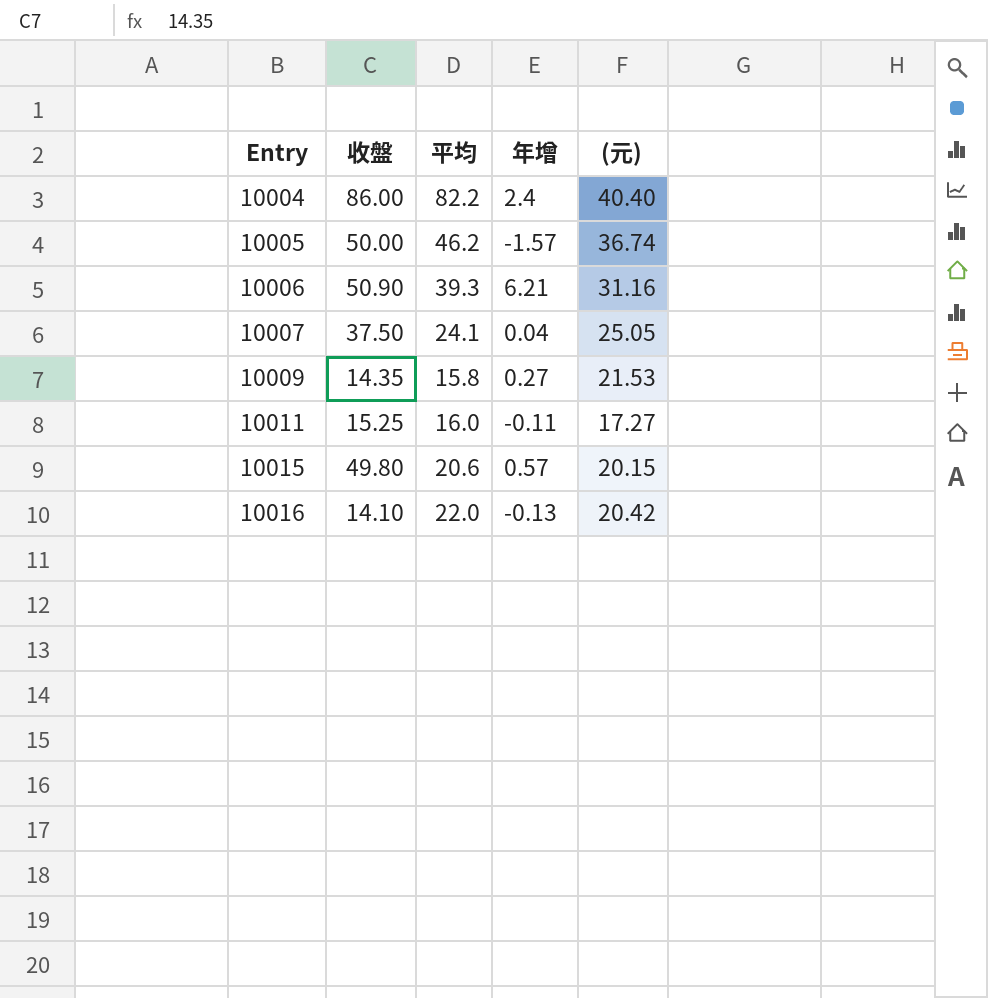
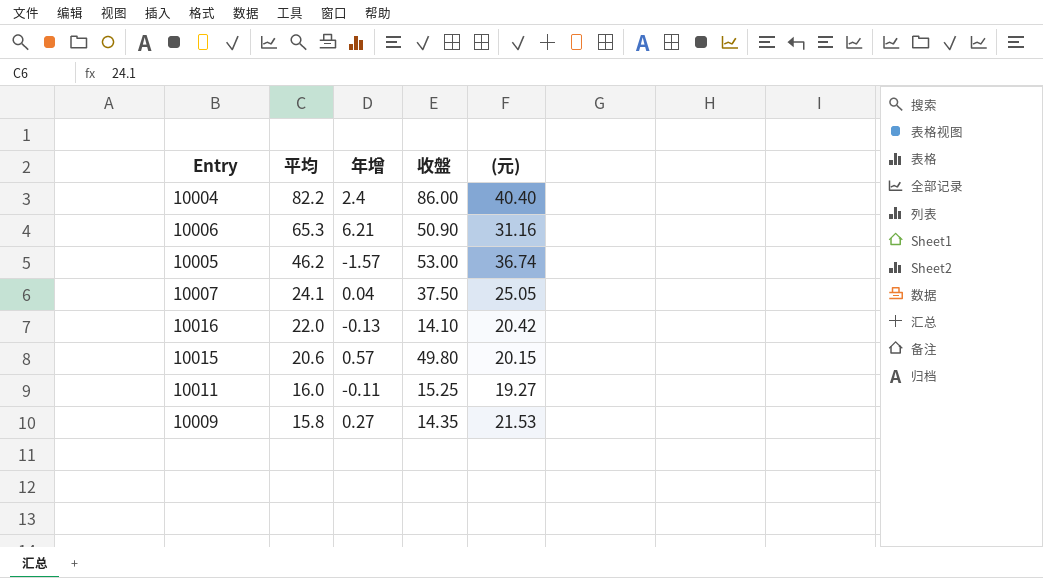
row order: Entry ascending -> 平均 descending
column 收盤 | position: 2 -> 4
10006 | 平均: 39.3 -> 65.3
10005 | 收盤: 50.00 -> 53.00
10011 | (元): 17.27 -> 19.27

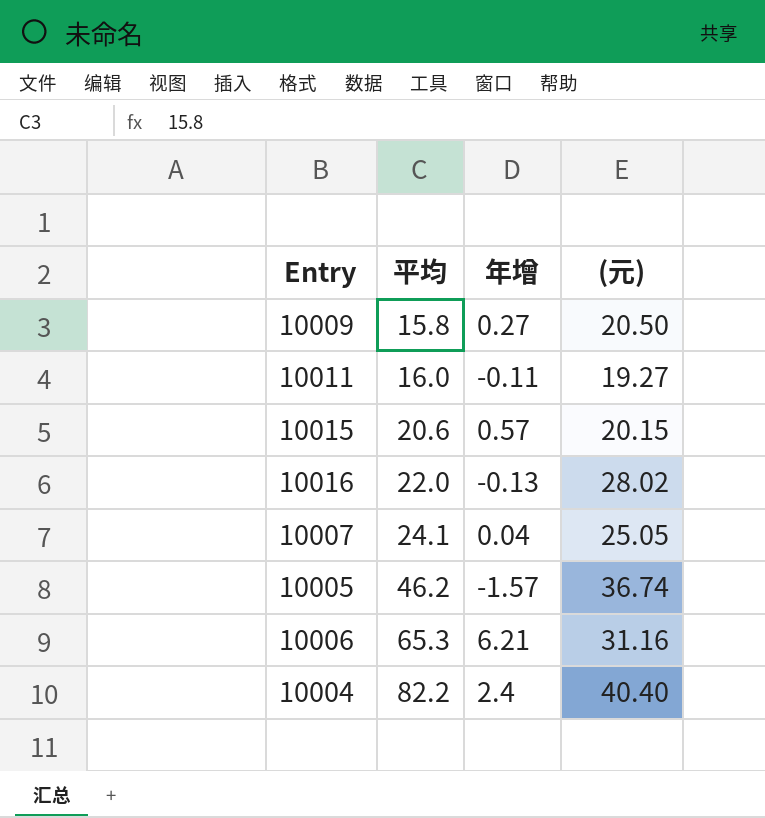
row order: 平均 descending -> 平均 ascending
column 收盤 | position: 4 -> none
10009 | (元): 21.53 -> 20.50
10016 | (元): 20.42 -> 28.02

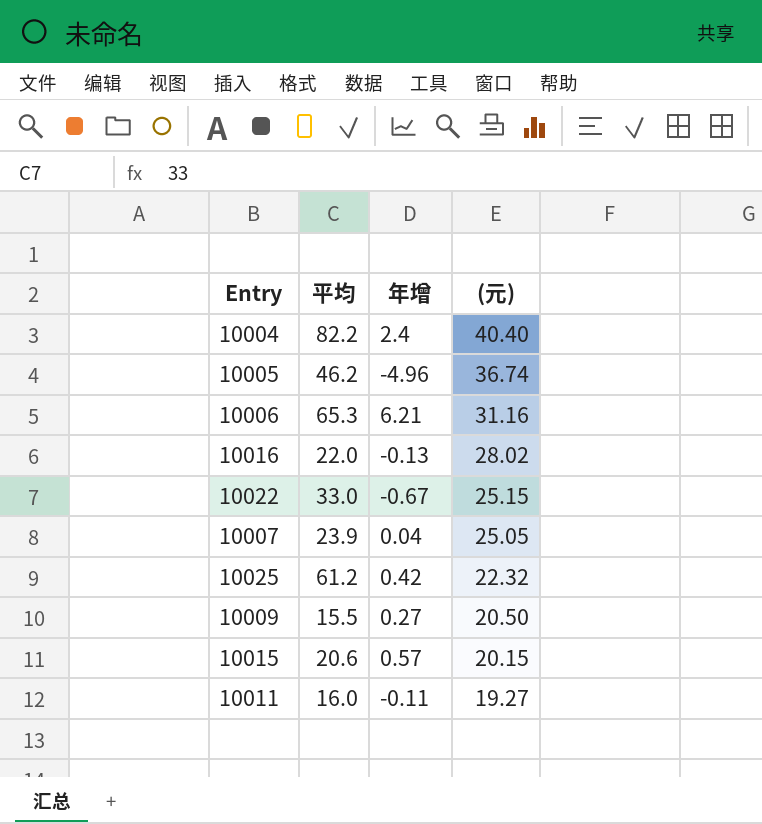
row order: 平均 ascending -> (元) descending
10005 | 年增: -1.57 -> -4.96
row 10022: none -> 33.0 | -0.67 | 25.15
10007 | 平均: 24.1 -> 23.9
row 10025: none -> 61.2 | 0.42 | 22.32
10009 | 平均: 15.8 -> 15.5

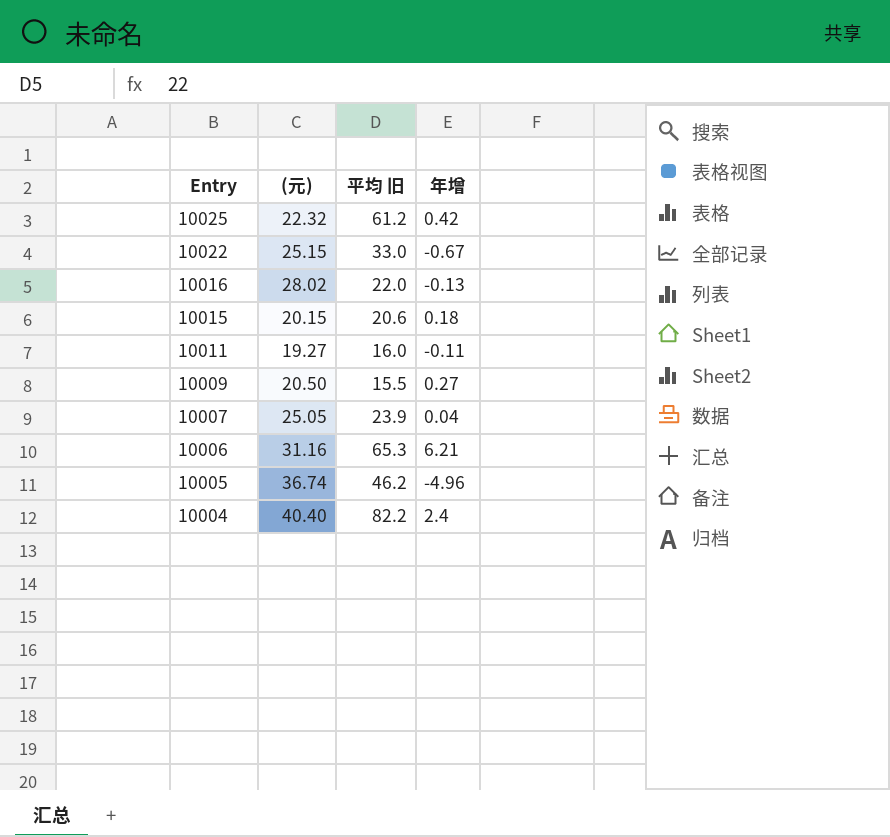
row order: (元) descending -> Entry descending
column (元) | position: 4 -> 2
column name: 平均 -> 平均 旧
10015 | 年增: 0.57 -> 0.18

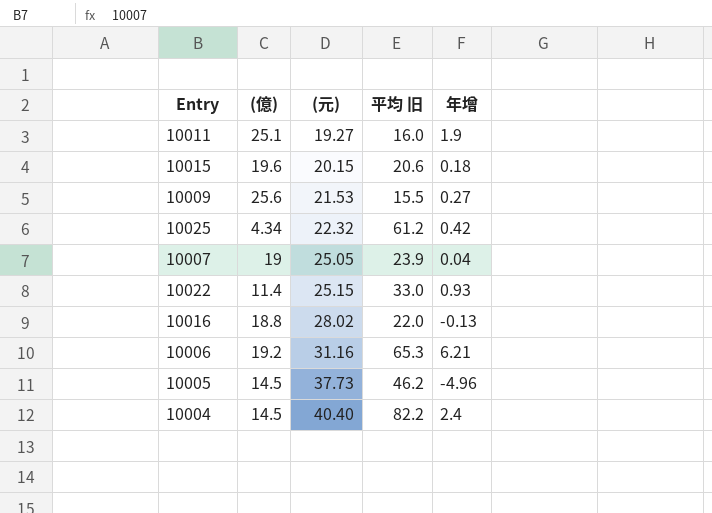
row order: Entry descending -> (元) ascending
column (億) | position: none -> 2
10011 | 年增: -0.11 -> 1.9
10009 | (元): 20.50 -> 21.53
10022 | 年增: -0.67 -> 0.93
10005 | (元): 36.74 -> 37.73

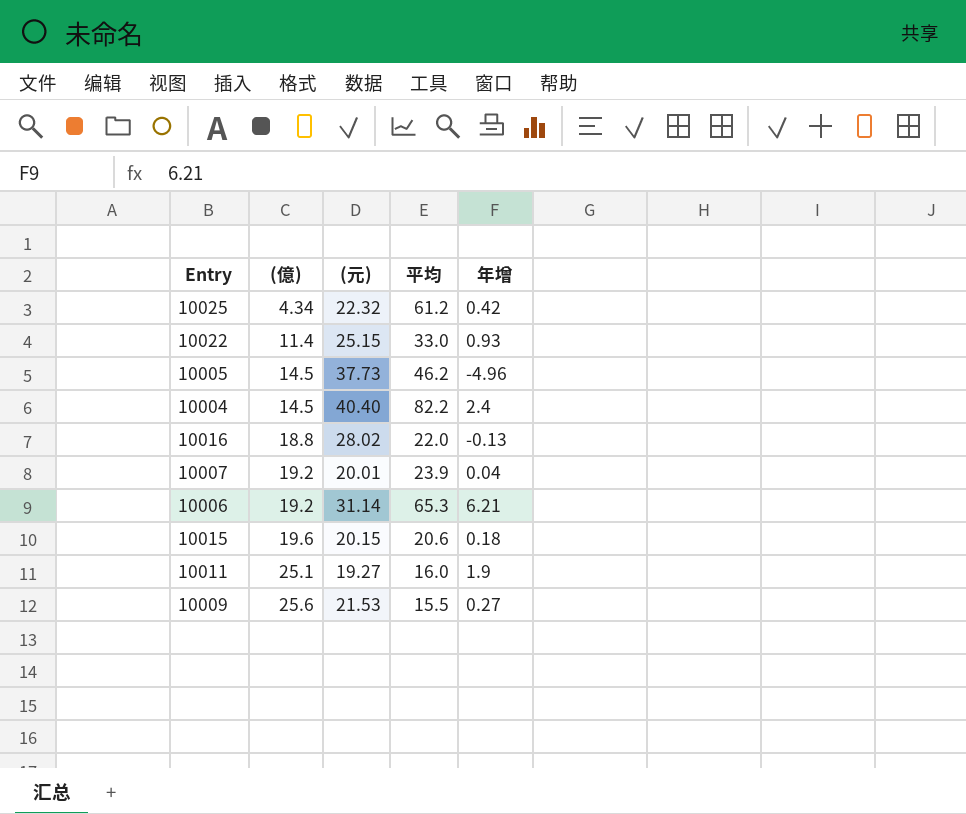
row order: (元) ascending -> (億) ascending
column name: 平均 旧 -> 平均
10007 | (億): 19 -> 19.2
10007 | (元): 25.05 -> 20.01
10006 | (元): 31.16 -> 31.14

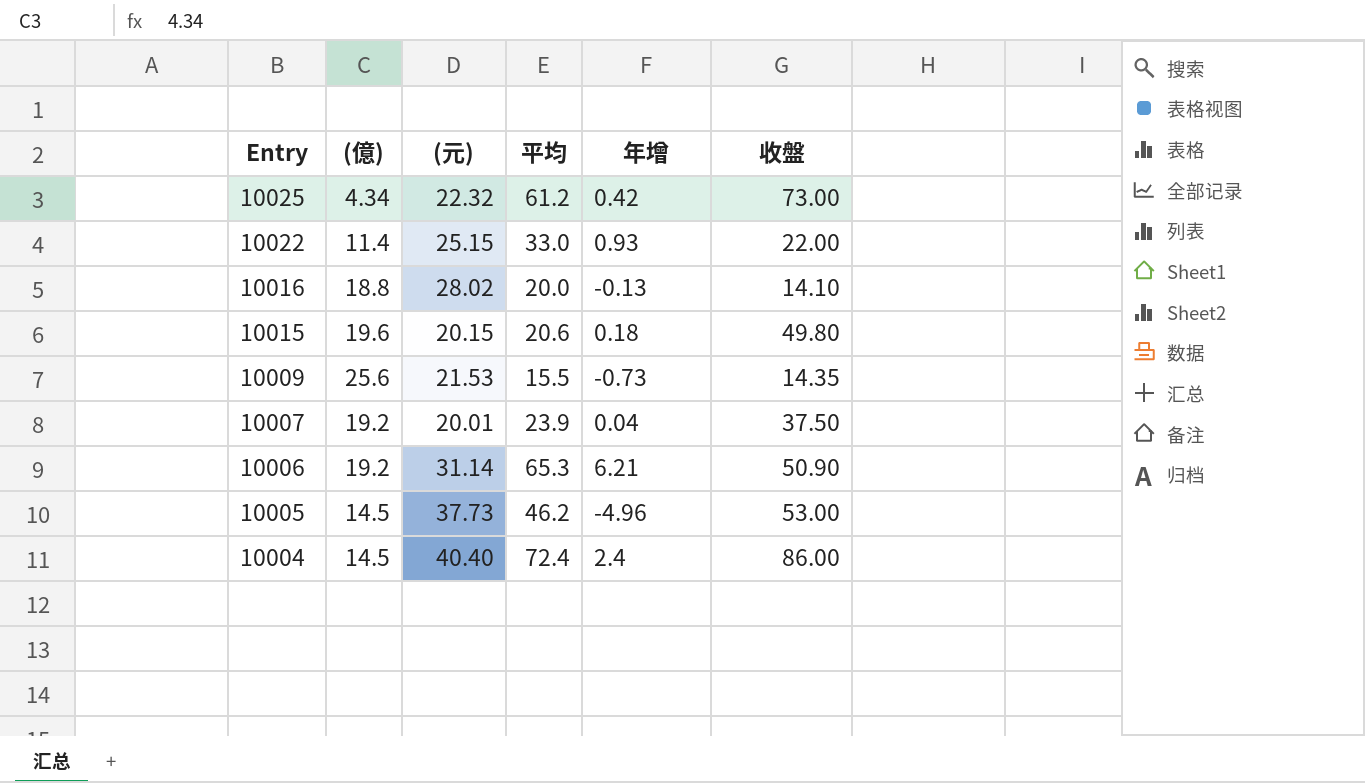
row order: (億) ascending -> Entry descending
column 收盤 | position: none -> 6
row 10011: 25.1 | 19.27 | 16.0 | 1.9 -> none
10016 | 平均: 22.0 -> 20.0
10009 | 年增: 0.27 -> -0.73
10004 | 平均: 82.2 -> 72.4

